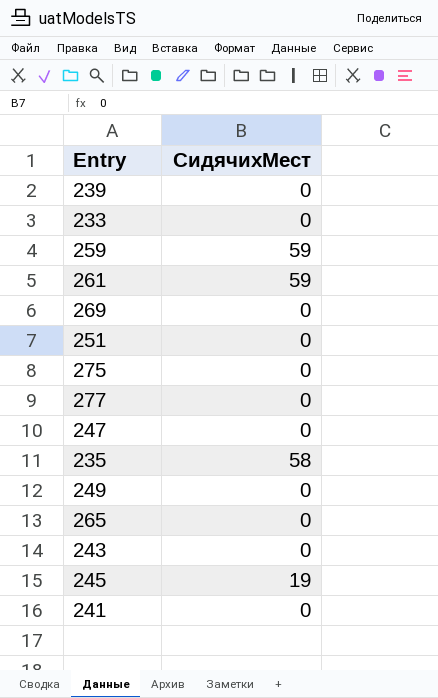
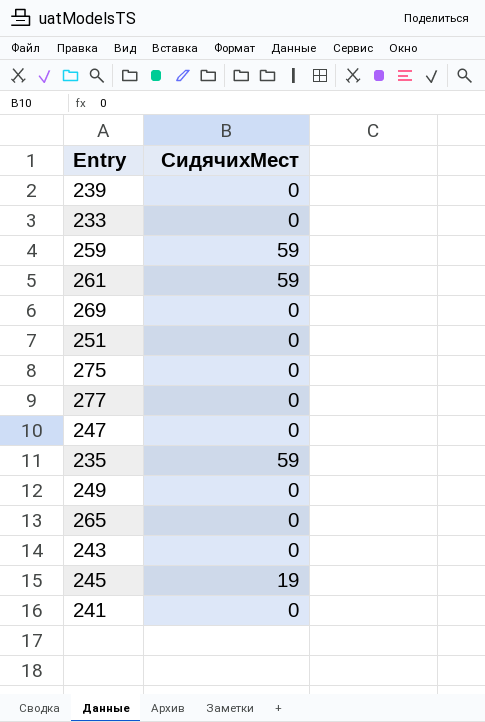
235 | СидячихМест: 58 -> 59

